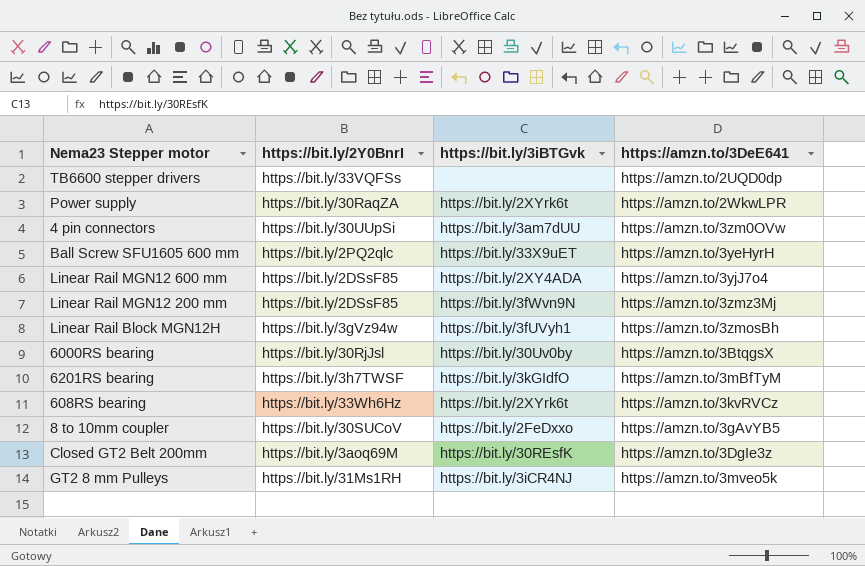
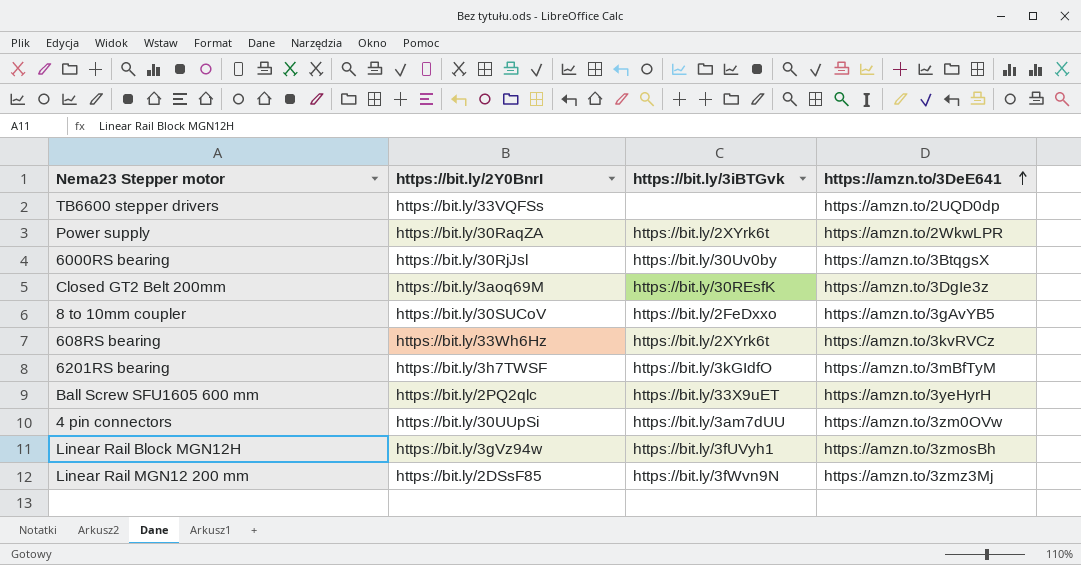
row order: none -> https://amzn.to/3DeE641 ascending
row Linear Rail MGN12 600 mm: https://bit.ly/2DSsF85 | https://bit.ly/2XY4ADA | https://amzn.to/3yjJ7o4 -> none
row GT2 8 mm Pulleys: https://bit.ly/31Ms1RH | https://bit.ly/3iCR4NJ | https://amzn.to/3mveo5k -> none

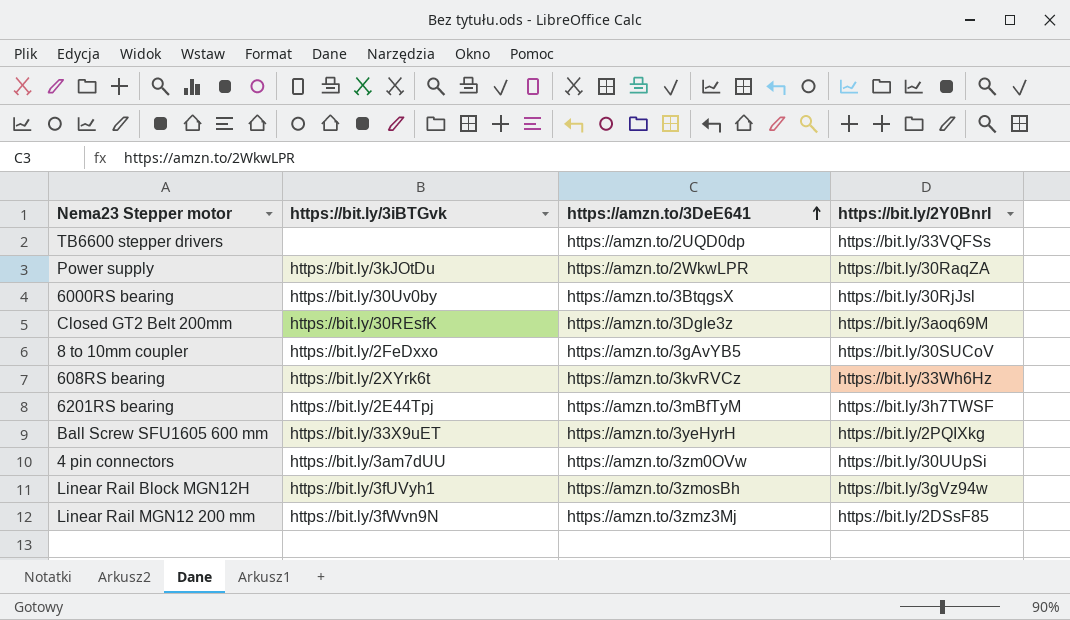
column https://bit.ly/2Y0BnrI | position: 2 -> 4
Power supply | https://bit.ly/3iBTGvk: https://bit.ly/2XYrk6t -> https://bit.ly/3kJOtDu
6201RS bearing | https://bit.ly/3iBTGvk: https://bit.ly/3kGIdfO -> https://bit.ly/2E44Tpj
Ball Screw SFU1605 600 mm | https://bit.ly/2Y0BnrI: https://bit.ly/2PQ2qlc -> https://bit.ly/2PQIXkg

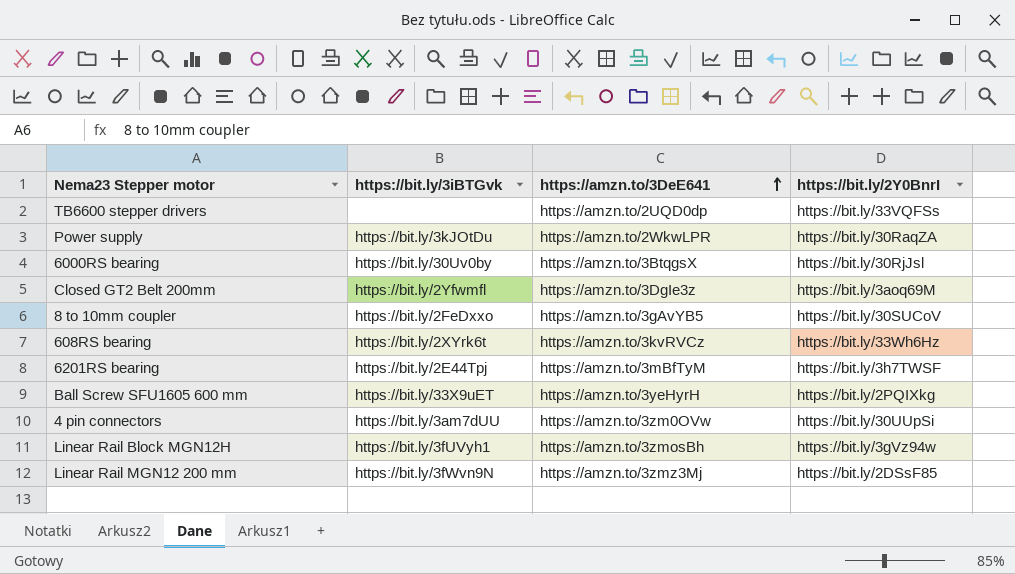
Closed GT2 Belt 200mm | https://bit.ly/3iBTGvk: https://bit.ly/30REsfK -> https://bit.ly/2Yfwmfl

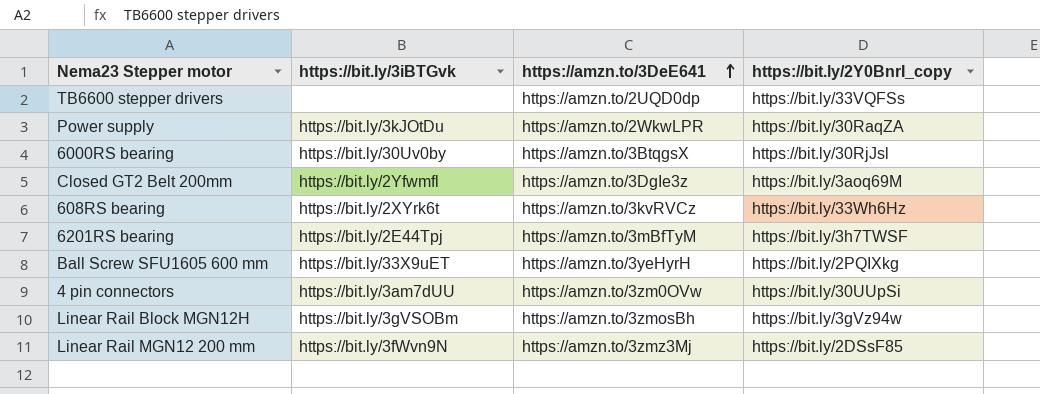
column name: https://bit.ly/2Y0BnrI -> https://bit.ly/2Y0BnrI_copy
row 8 to 10mm coupler: https://bit.ly/2FeDxxo | https://amzn.to/3gAvYB5 | https://bit.ly/30SUCoV -> none
Linear Rail Block MGN12H | https://bit.ly/3iBTGvk: https://bit.ly/3fUVyh1 -> https://bit.ly/3gVSOBm

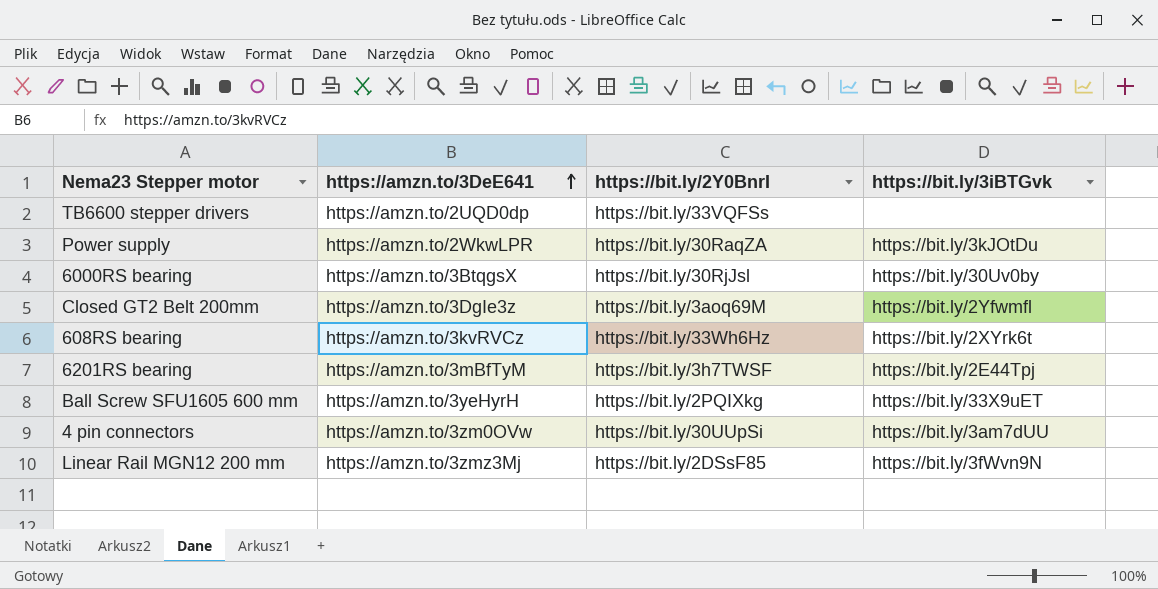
column name: https://bit.ly/2Y0BnrI_copy -> https://bit.ly/2Y0BnrI
column https://bit.ly/3iBTGvk | position: 2 -> 4
row Linear Rail Block MGN12H: https://bit.ly/3gVSOBm | https://amzn.to/3zmosBh | https://bit.ly/3gVz94w -> none

